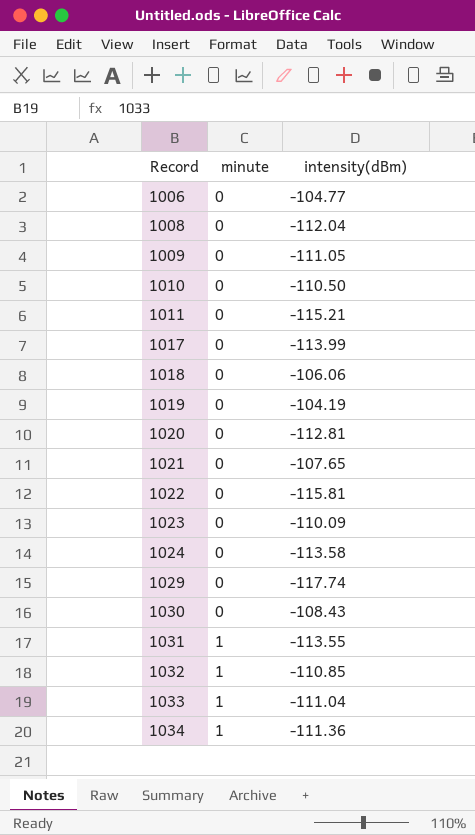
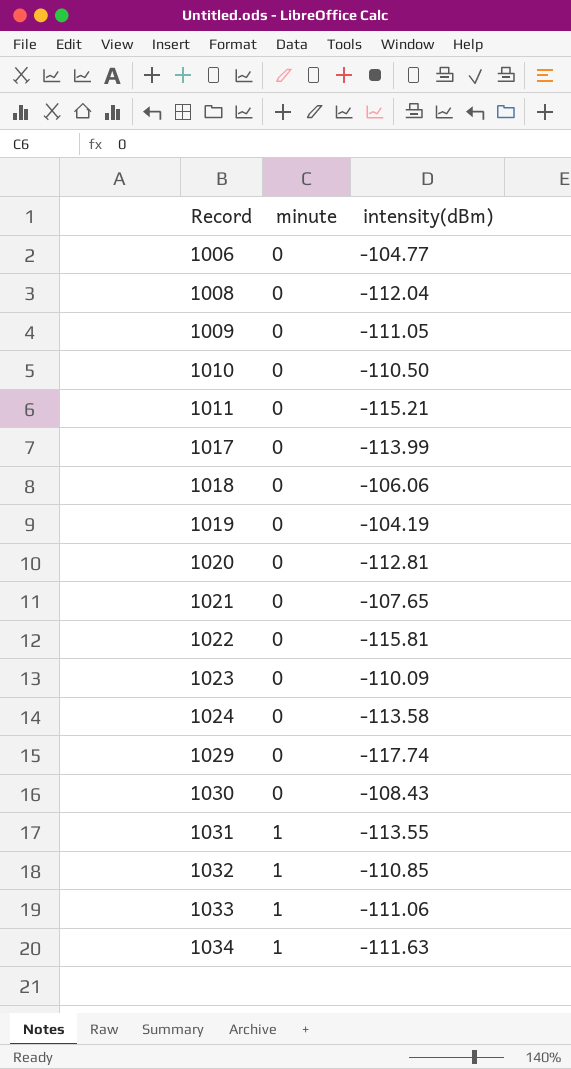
1033 | intensity(dBm): -111.04 -> -111.06
1034 | intensity(dBm): -111.36 -> -111.63

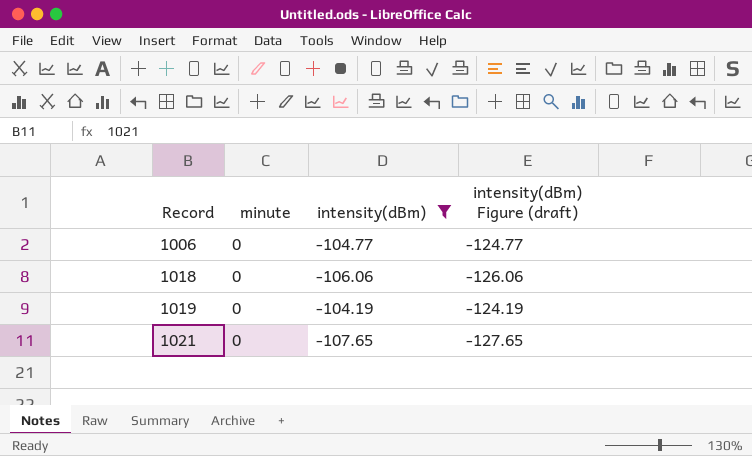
filter: none -> intensity(dBm) >= -107.65
column intensity(dBm) Figure (draft) | formula: none -> [intensity(dBm)] - 20

